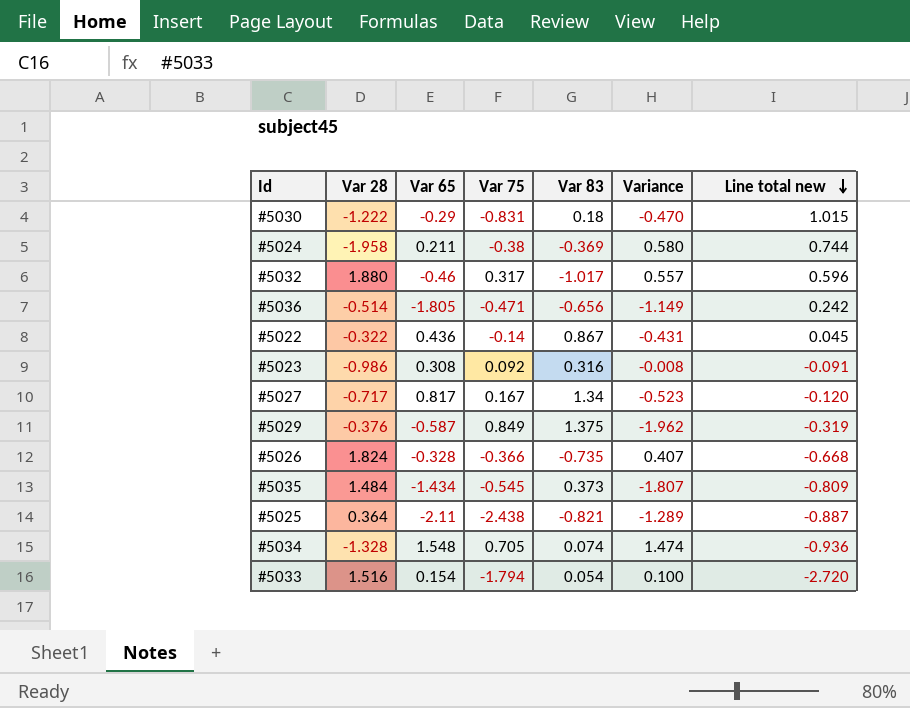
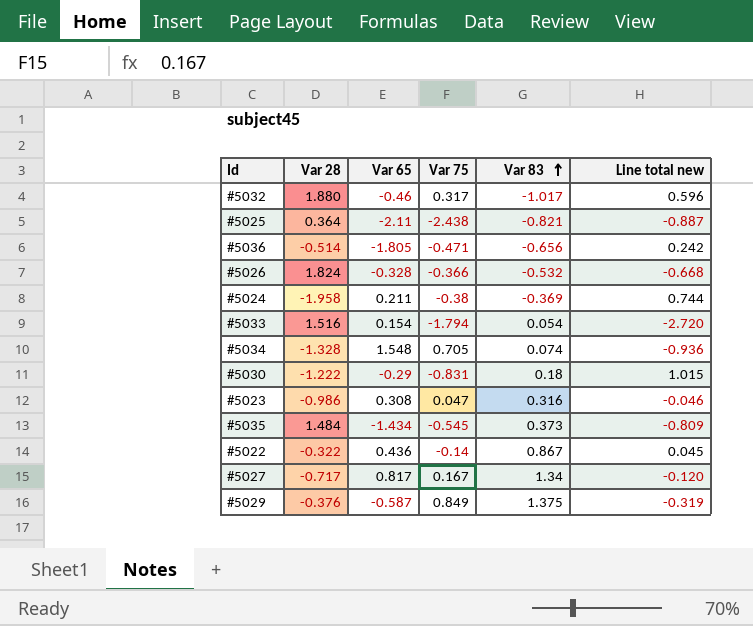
row order: Line total new descending -> Var 83 ascending
column Variance | formula: [Var 65] - [Var 83] -> none
#5026 | Var 83: -0.735 -> -0.532
#5023 | Var 75: 0.092 -> 0.047
#5023 | Line total new: -0.091 -> -0.046

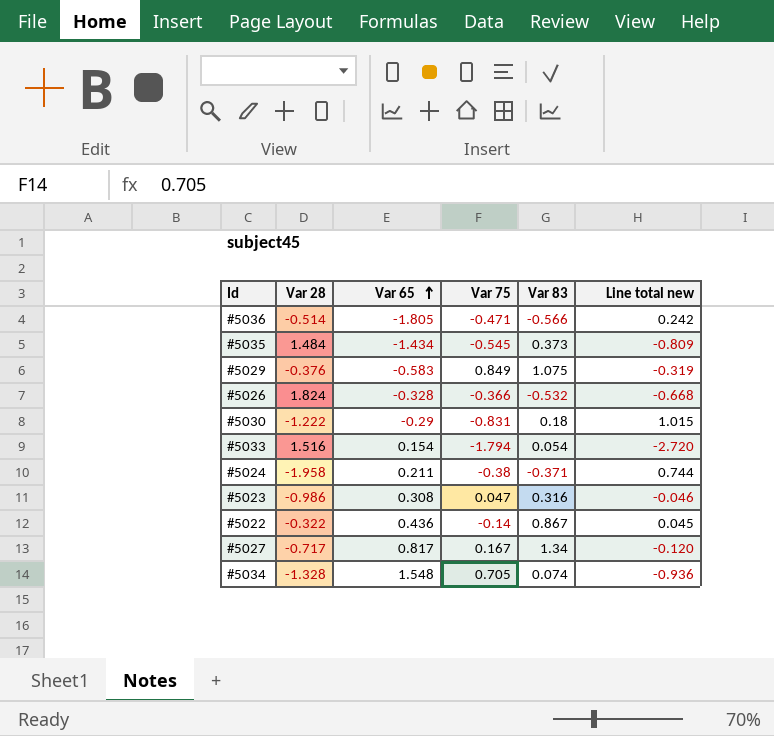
row order: Var 83 ascending -> Var 65 ascending
row #5032: 1.880 | -0.46 | 0.317 | -1.017 | 0.596 -> none
row #5025: 0.364 | -2.11 | -2.438 | -0.821 | -0.887 -> none
#5036 | Var 83: -0.656 -> -0.566
#5029 | Var 65: -0.587 -> -0.583
#5029 | Var 83: 1.375 -> 1.075
#5024 | Var 83: -0.369 -> -0.371

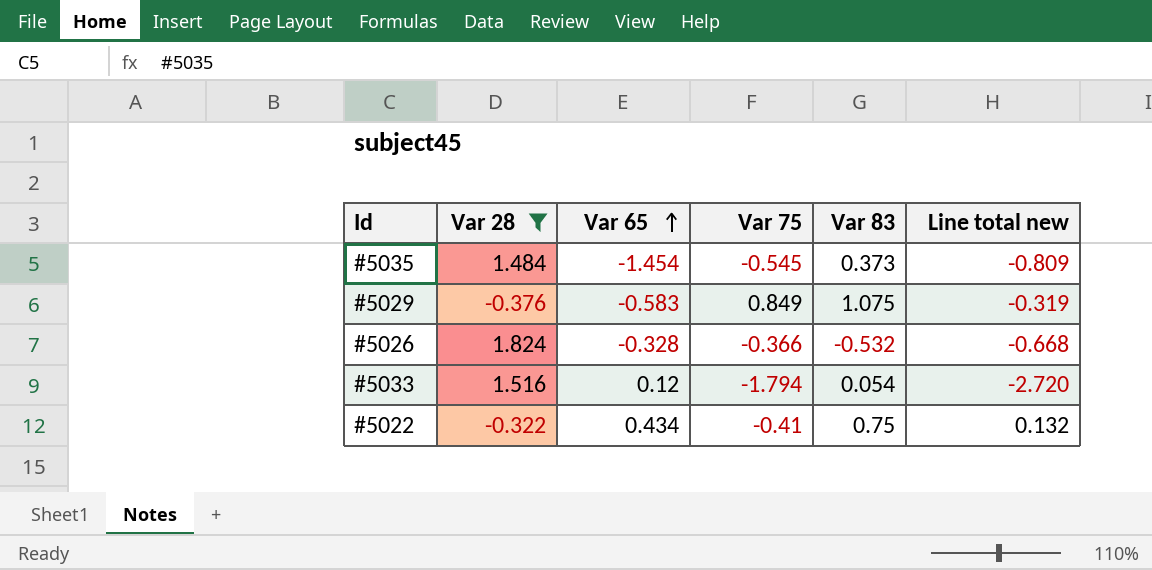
filter: none -> Var 28 >= -0.376
#5035 | Var 65: -1.434 -> -1.454
#5033 | Var 65: 0.154 -> 0.12
#5022 | Var 65: 0.436 -> 0.434
#5022 | Var 75: -0.14 -> -0.41
#5022 | Var 83: 0.867 -> 0.75
#5022 | Line total new: 0.045 -> 0.132

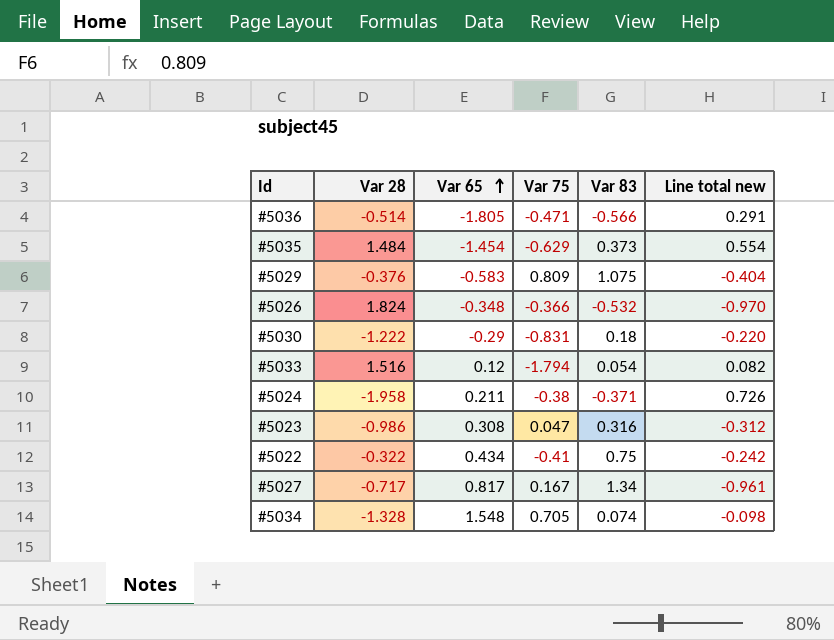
filter: Var 28 >= -0.376 -> none
column Line total new | formula: [Var 28] * [Var 75] -> [Var 28] * [Var 83]
#5035 | Var 75: -0.545 -> -0.629
#5029 | Var 75: 0.849 -> 0.809
#5026 | Var 65: -0.328 -> -0.348

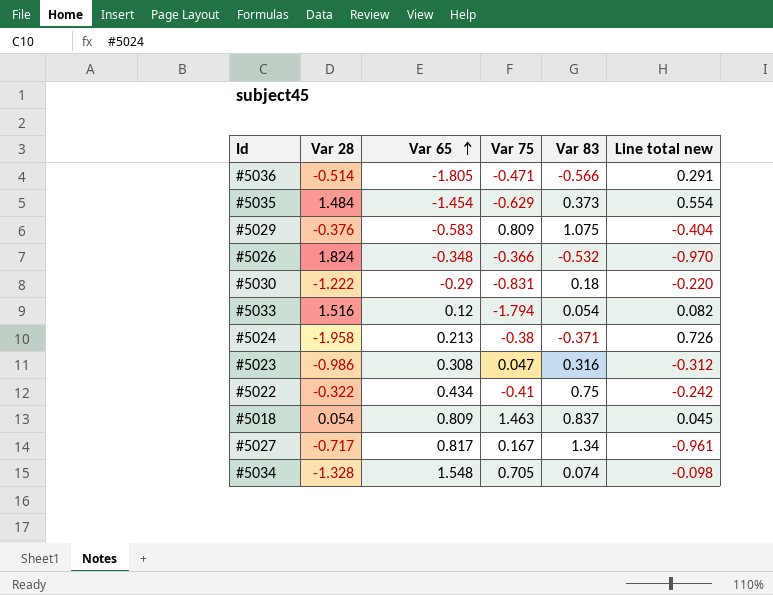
#5024 | Var 65: 0.211 -> 0.213
row #5018: none -> 0.054 | 0.809 | 1.463 | 0.837 | 0.045

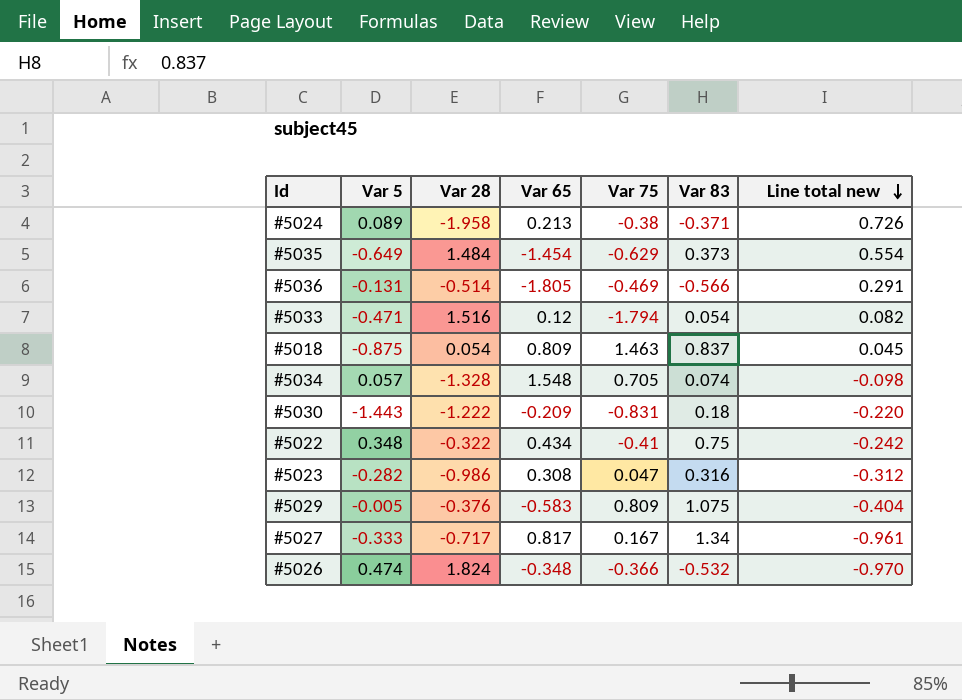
row order: Var 65 ascending -> Line total new descending
column Var 5 | position: none -> 2
#5036 | Var 75: -0.471 -> -0.469
#5030 | Var 65: -0.29 -> -0.209

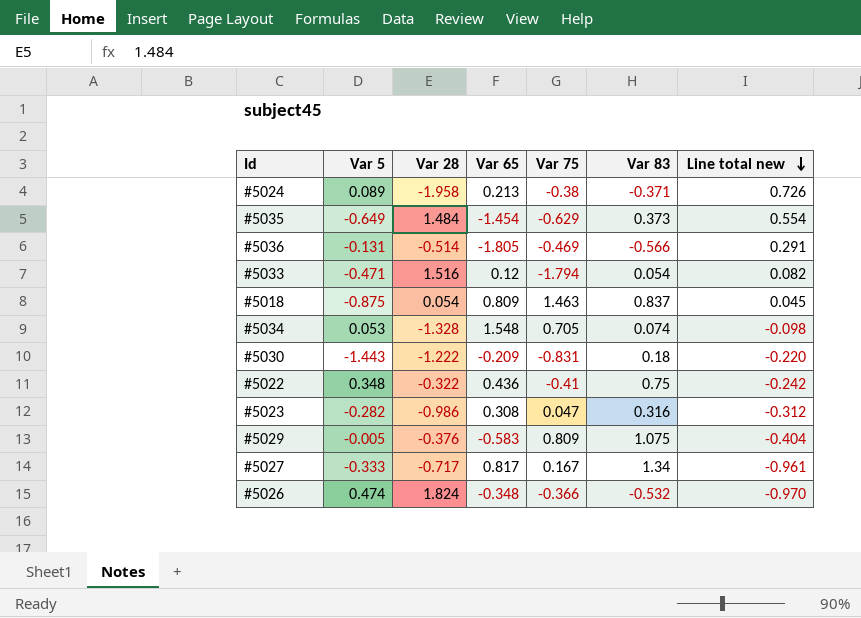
#5034 | Var 5: 0.057 -> 0.053
#5022 | Var 65: 0.434 -> 0.436

